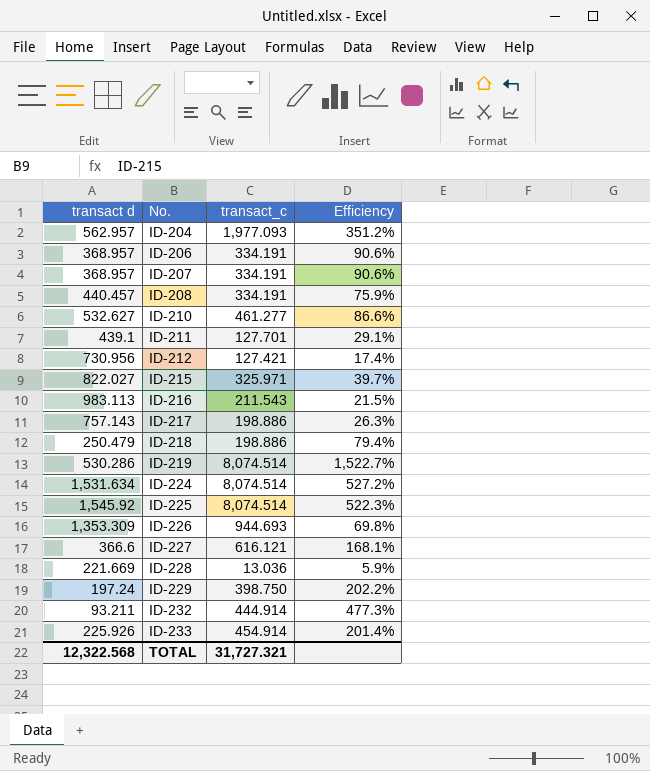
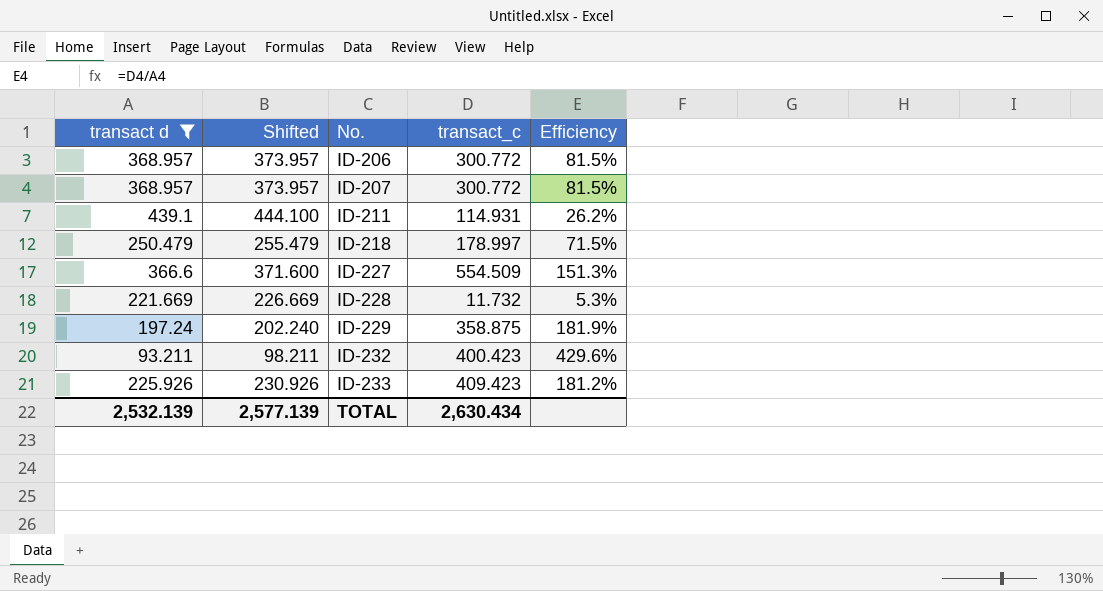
filter: none -> transact d <= 439.1
column Shifted | formula: none -> [transact d] + 5
ID-206 | transact_c: 334.191 -> 300.772
ID-206 | Efficiency: 90.6% -> 81.5%
ID-207 | transact_c: 334.191 -> 300.772
ID-207 | Efficiency: 90.6% -> 81.5%
ID-211 | transact_c: 127.701 -> 114.931
ID-211 | Efficiency: 29.1% -> 26.2%
ID-218 | transact_c: 198.886 -> 178.997
ID-218 | Efficiency: 79.4% -> 71.5%
ID-227 | transact_c: 616.121 -> 554.509
ID-227 | Efficiency: 168.1% -> 151.3%
ID-228 | transact_c: 13.036 -> 11.732
ID-228 | Efficiency: 5.9% -> 5.3%
ID-229 | transact_c: 398.750 -> 358.875
ID-229 | Efficiency: 202.2% -> 181.9%
ID-232 | transact_c: 444.914 -> 400.423
ID-232 | Efficiency: 477.3% -> 429.6%
ID-233 | transact_c: 454.914 -> 409.423
ID-233 | Efficiency: 201.4% -> 181.2%
TOTAL | transact d: 12,322.568 -> 2,532.139
TOTAL | transact_c: 31,727.321 -> 2,630.434

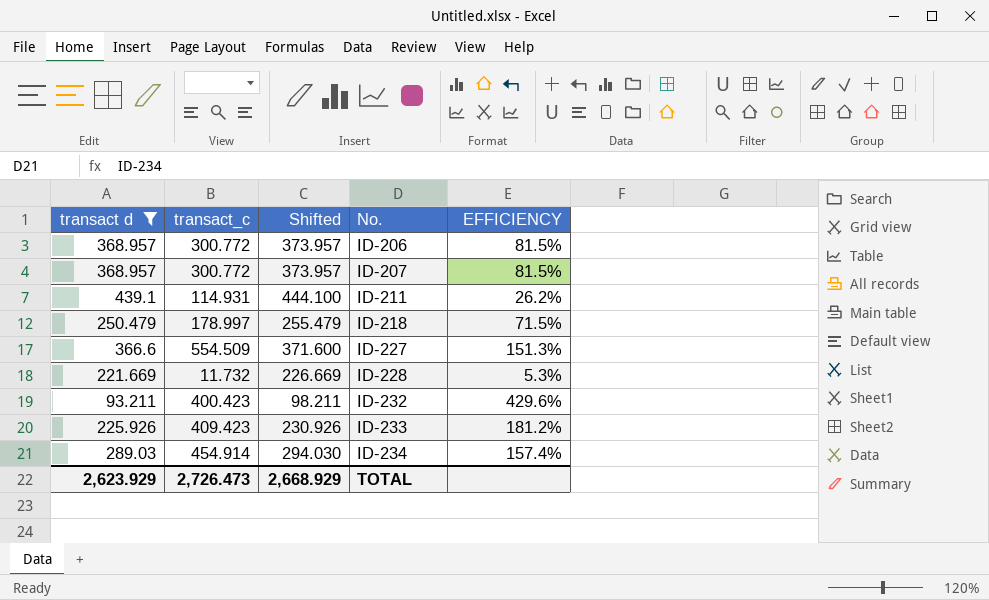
column transact_c | position: 4 -> 2
column name: Efficiency -> EFFICIENCY
row ID-229: 197.24 | 202.240 | 358.875 | 181.9% -> none
row ID-234: none -> 289.03 | 454.914 | 294.030 | 157.4%
TOTAL | transact d: 2,532.139 -> 2,623.929
TOTAL | transact_c: 2,630.434 -> 2,726.473
TOTAL | Shifted: 2,577.139 -> 2,668.929

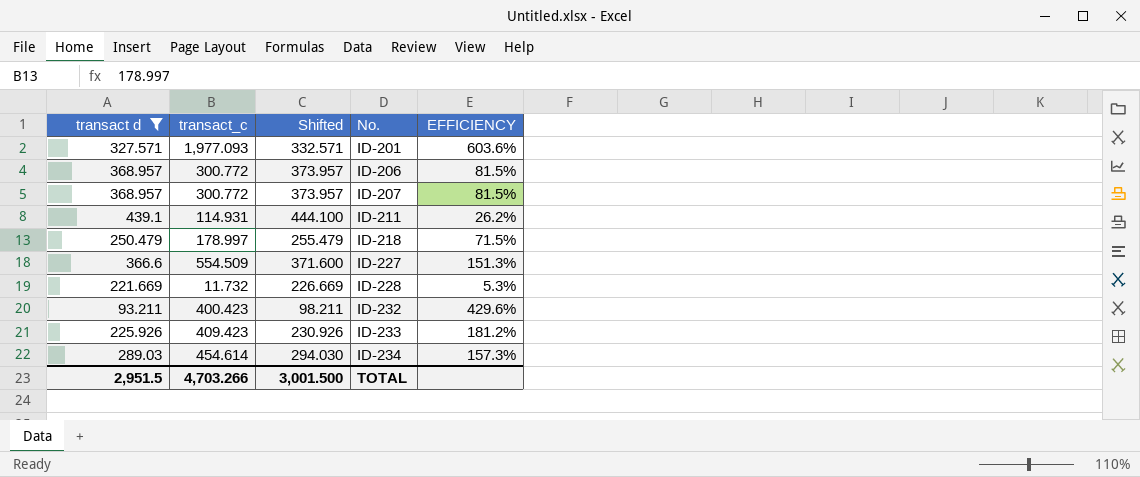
row ID-201: none -> 327.571 | 1,977.093 | 332.571 | 603.6%
ID-234 | transact_c: 454.914 -> 454.614
ID-234 | EFFICIENCY: 157.4% -> 157.3%
TOTAL | transact d: 2,623.929 -> 2,951.5
TOTAL | transact_c: 2,726.473 -> 4,703.266
TOTAL | Shifted: 2,668.929 -> 3,001.500

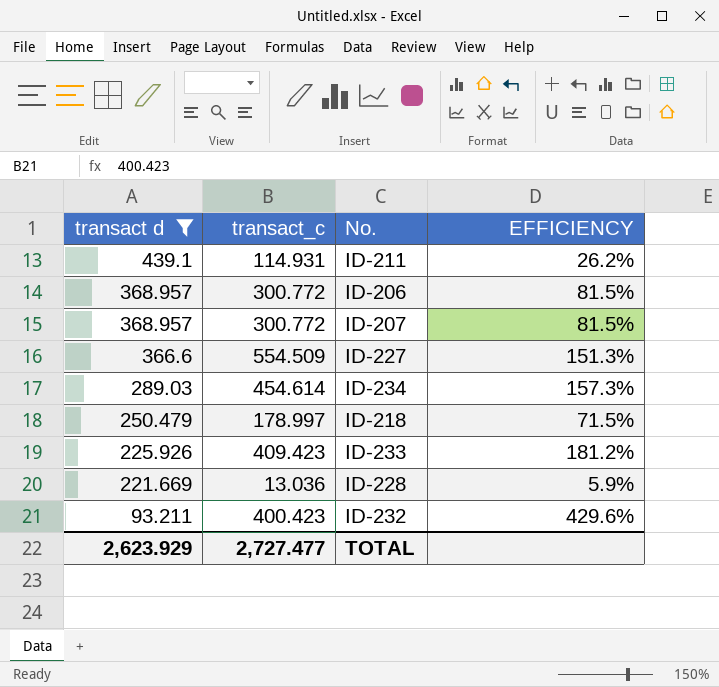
row order: No. ascending -> transact d descending
column Shifted | formula: [transact d] + 5 -> none
row ID-201: 327.571 | 1,977.093 | 332.571 | 603.6% -> none
ID-228 | transact_c: 11.732 -> 13.036
ID-228 | EFFICIENCY: 5.3% -> 5.9%
TOTAL | transact d: 2,951.5 -> 2,623.929
TOTAL | transact_c: 4,703.266 -> 2,727.477

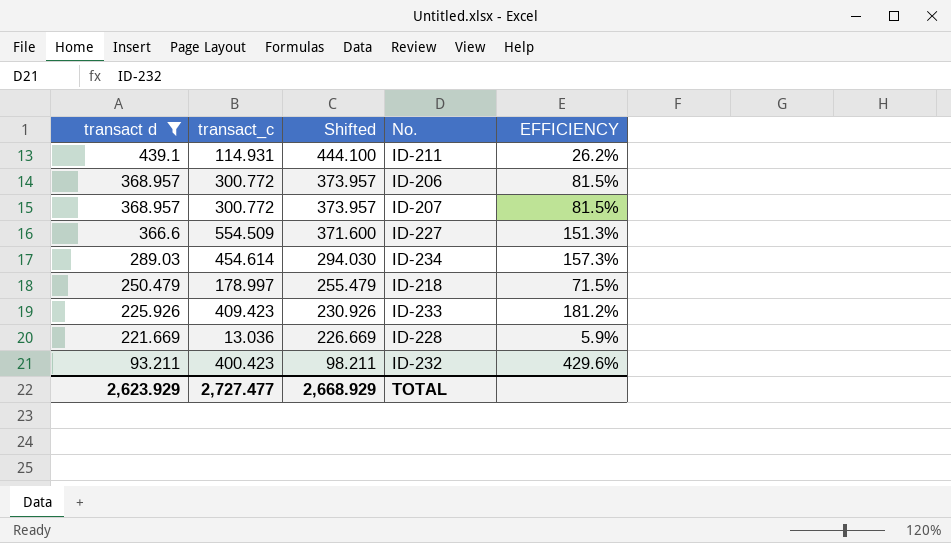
column Shifted | formula: none -> [transact d] + 5

